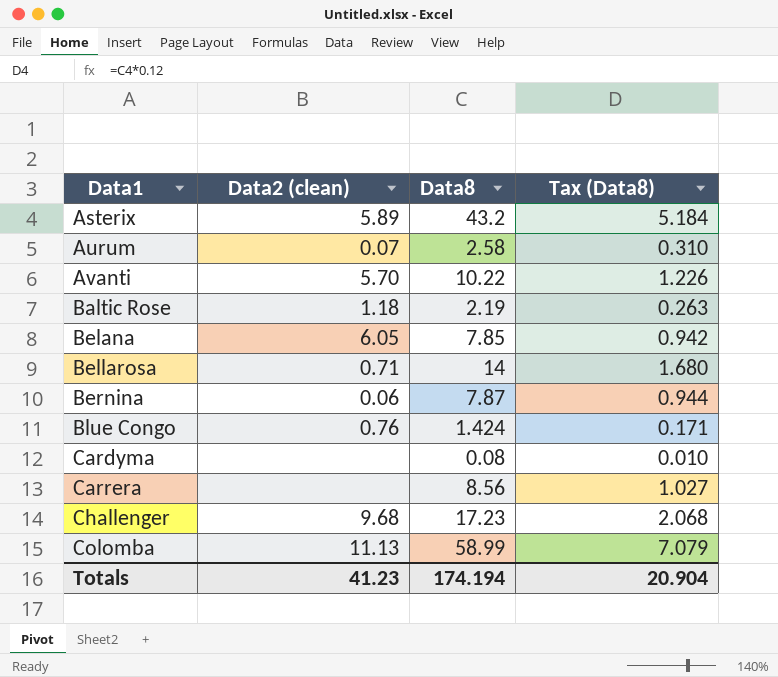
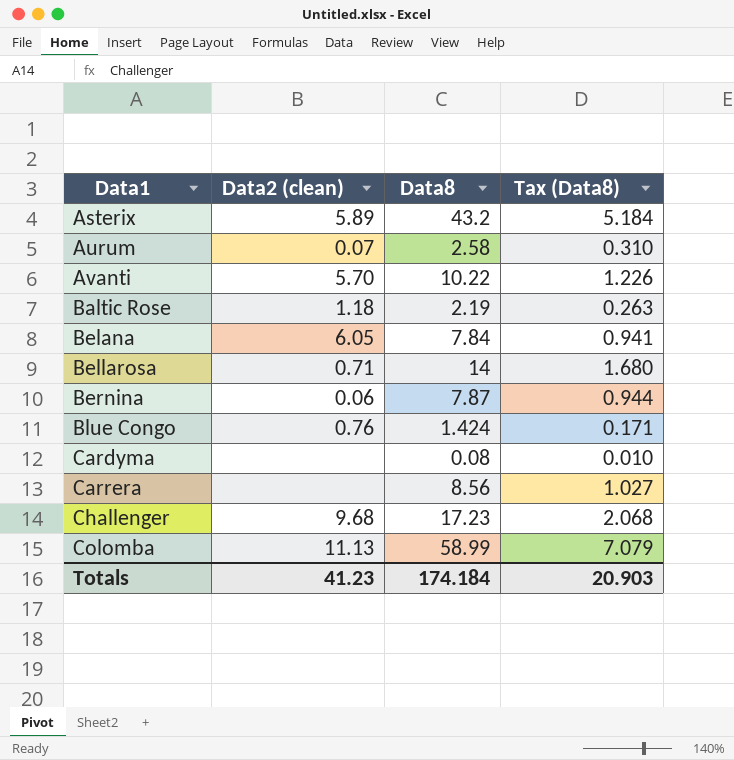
Belana | Data8: 7.85 -> 7.84
Belana | Tax (Data8): 0.942 -> 0.941
Totals | Data8: 174.194 -> 174.184
Totals | Tax (Data8): 20.904 -> 20.903

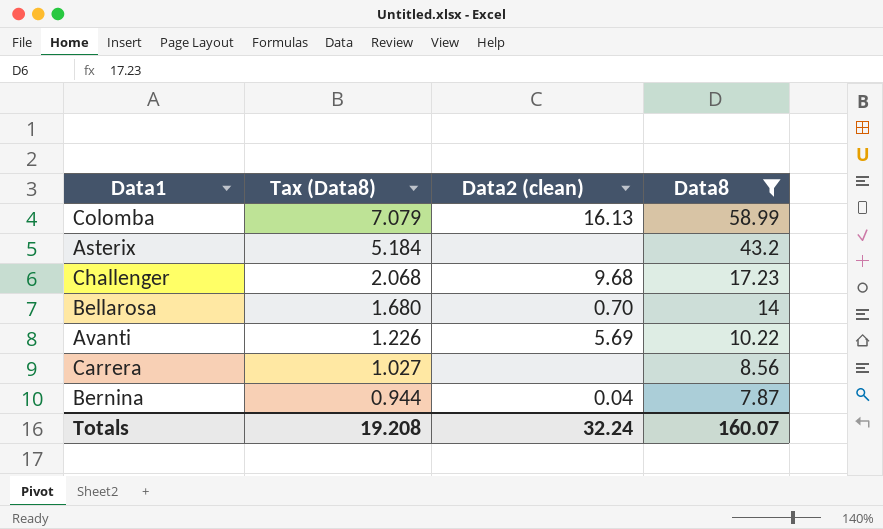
filter: none -> Data8 >= 7.87
row order: Data1 ascending -> Tax (Data8) descending
column Tax (Data8) | position: 4 -> 2
Colomba | Data2 (clean): 11.13 -> 16.13
Asterix | Data2 (clean): 5.89 -> none
Bellarosa | Data2 (clean): 0.71 -> 0.70
Avanti | Data2 (clean): 5.70 -> 5.69
Bernina | Data2 (clean): 0.06 -> 0.04
Totals | Tax (Data8): 20.903 -> 19.208
Totals | Data2 (clean): 41.23 -> 32.24
Totals | Data8: 174.184 -> 160.07

